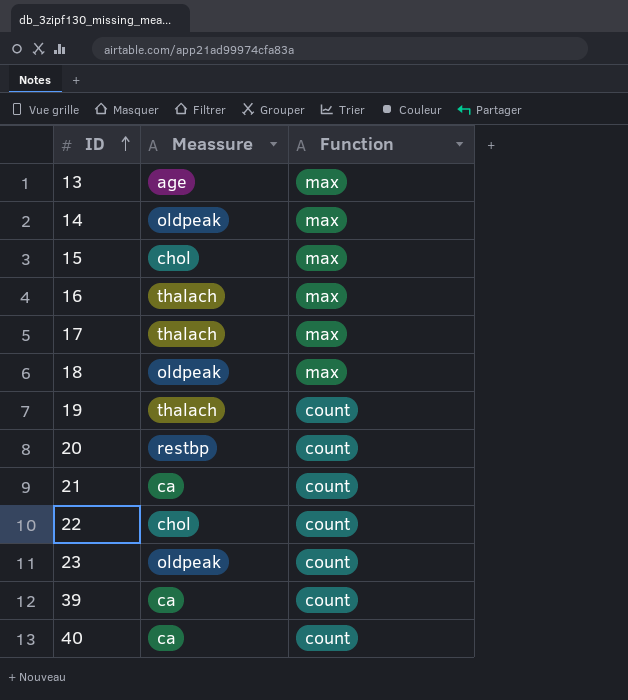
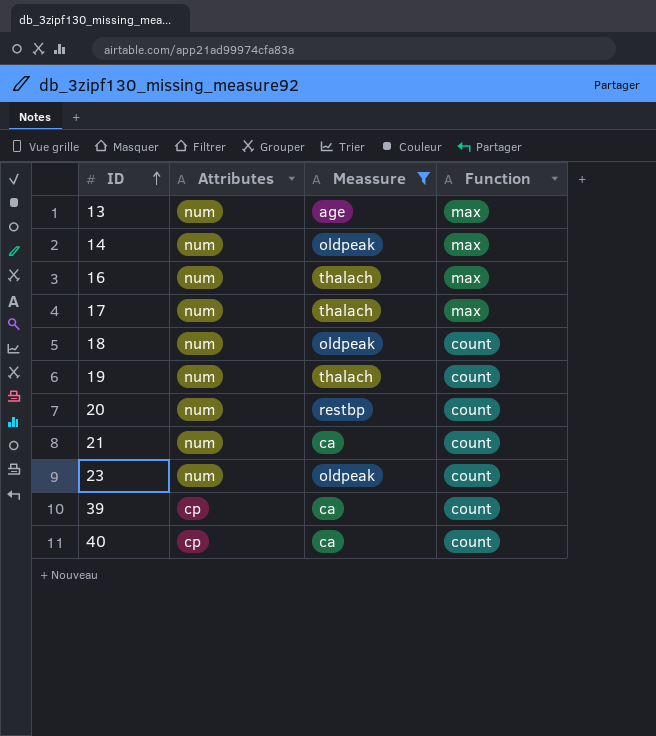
filter: none -> Meassure != chol
column Attributes | position: none -> 2
18 | Function: max -> count

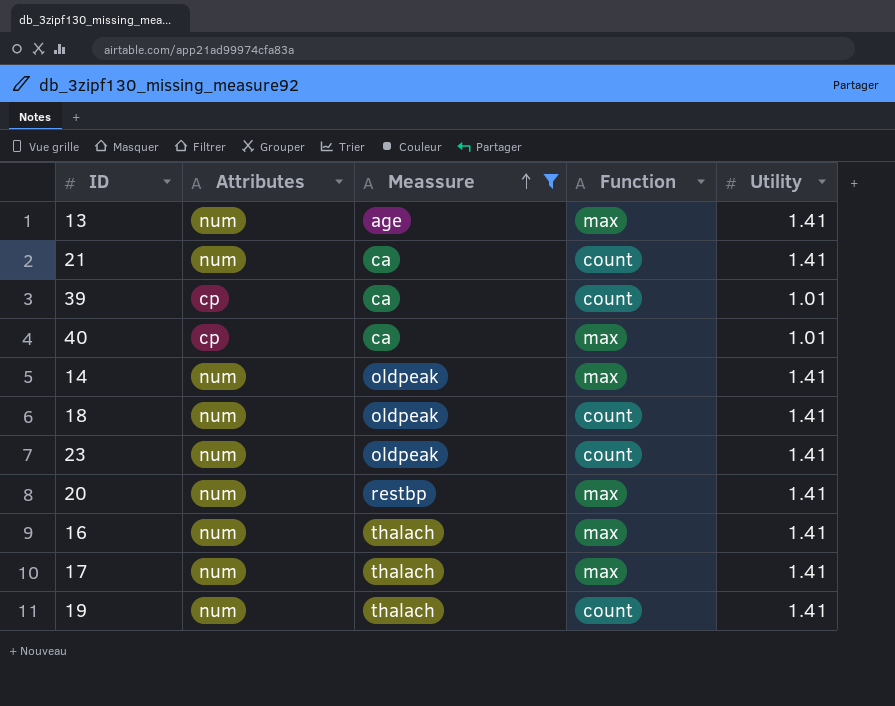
row order: ID ascending -> Meassure ascending
column Utility | position: none -> 5
40 | Function: count -> max
20 | Function: count -> max

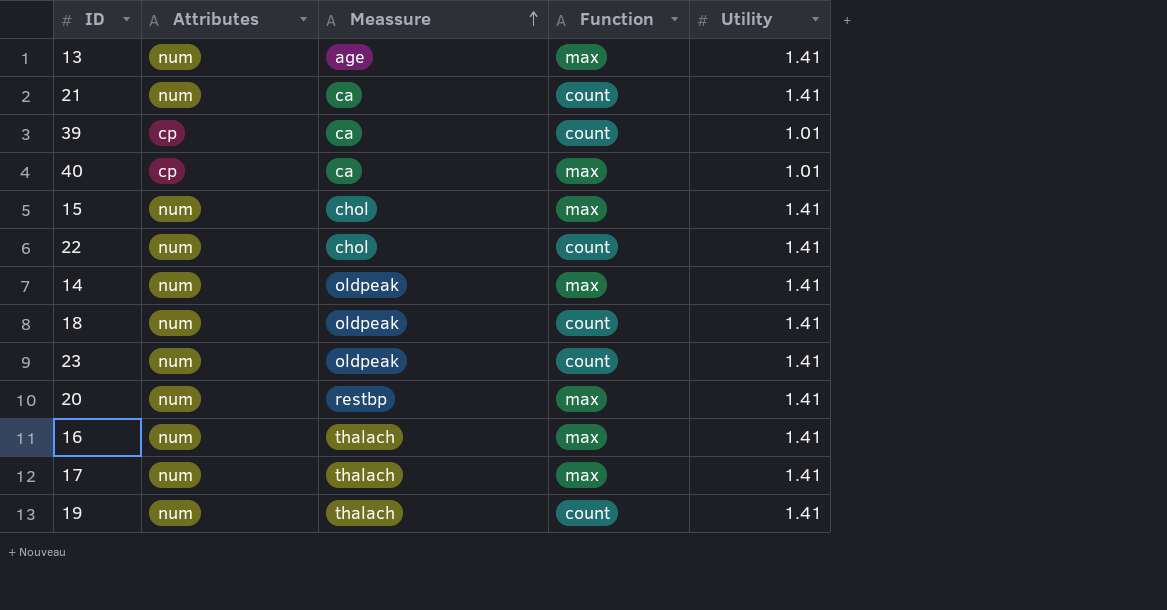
filter: Meassure != chol -> none

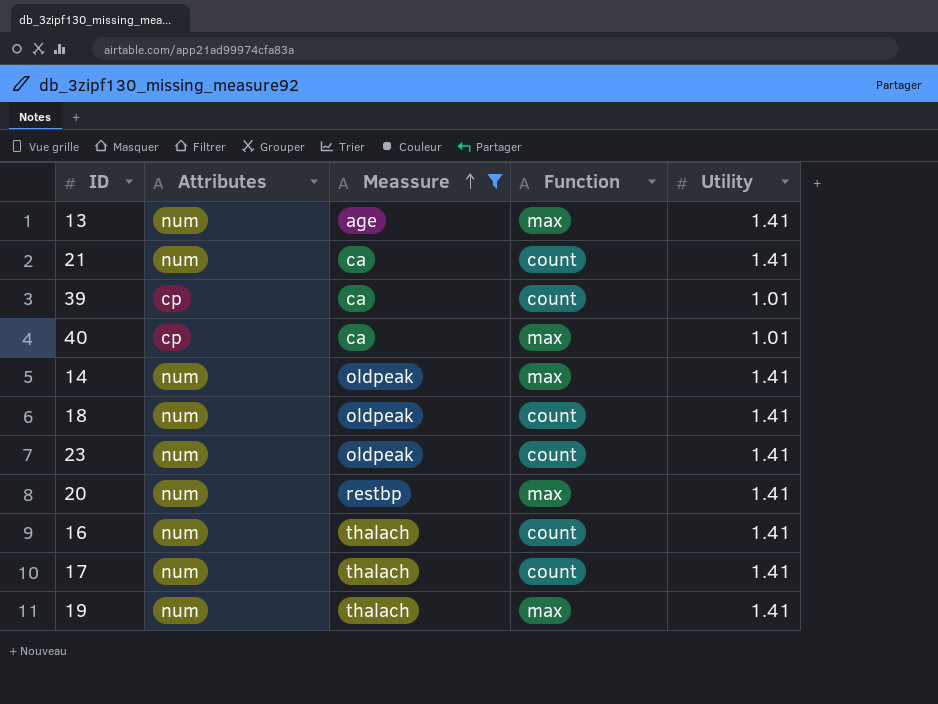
filter: none -> Meassure != chol
16 | Function: max -> count
17 | Function: max -> count
19 | Function: count -> max

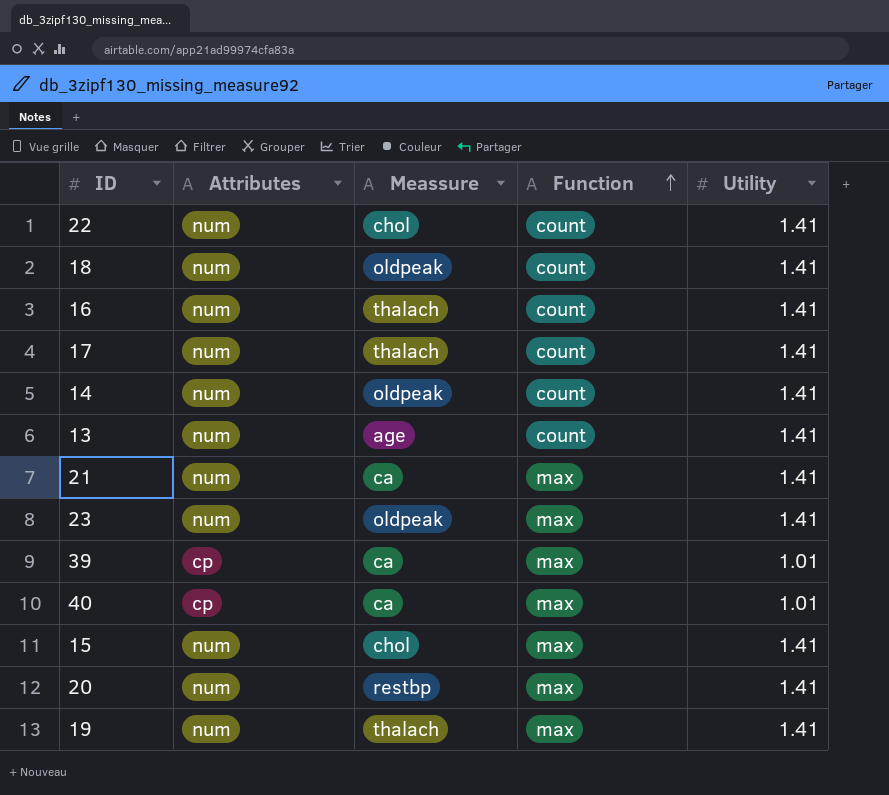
filter: Meassure != chol -> none
row order: Meassure ascending -> Function ascending
14 | Function: max -> count
13 | Function: max -> count
21 | Function: count -> max
23 | Function: count -> max
39 | Function: count -> max

